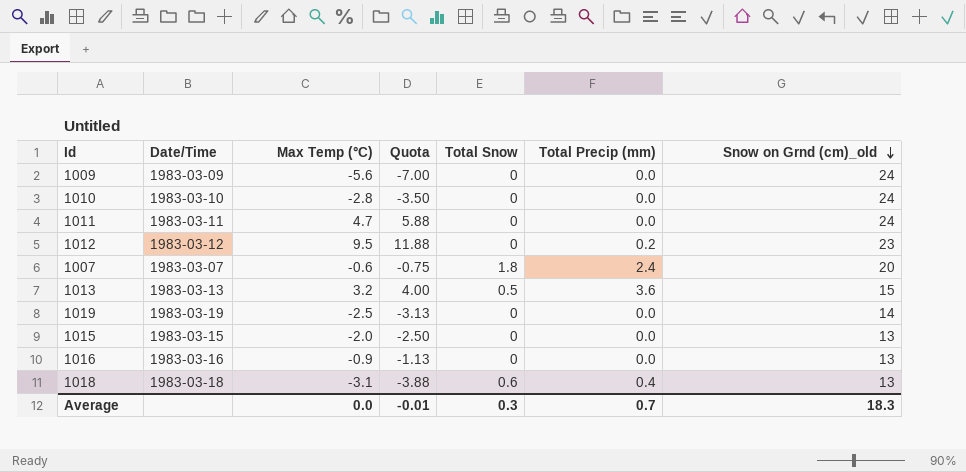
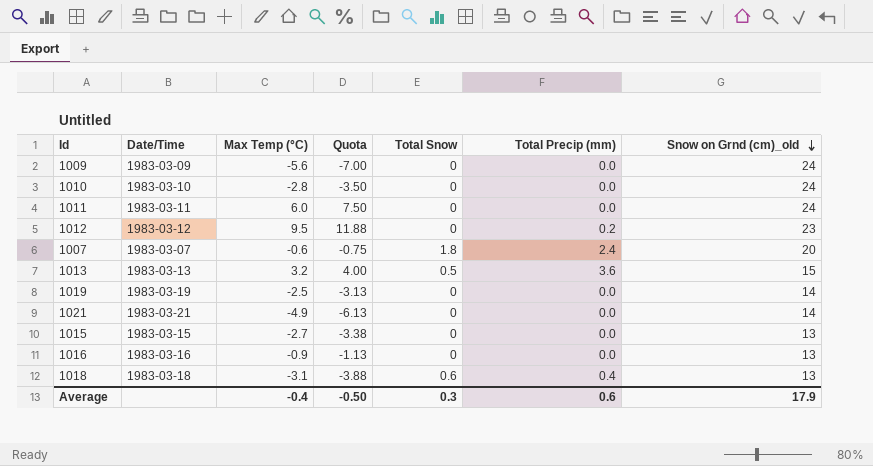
1011 | Max Temp (°C): 4.7 -> 6.0
1011 | Quota: 5.88 -> 7.50
row 1021: none -> 1983-03-21 | -4.9 | -6.13 | 0 | 0.0 | 14
1015 | Max Temp (°C): -2.0 -> -2.7
1015 | Quota: -2.50 -> -3.38
Average | Max Temp (°C): 0.0 -> -0.4
Average | Quota: -0.01 -> -0.50
Average | Total Precip (mm): 0.7 -> 0.6
Average | Snow on Grnd (cm)_old: 18.3 -> 17.9

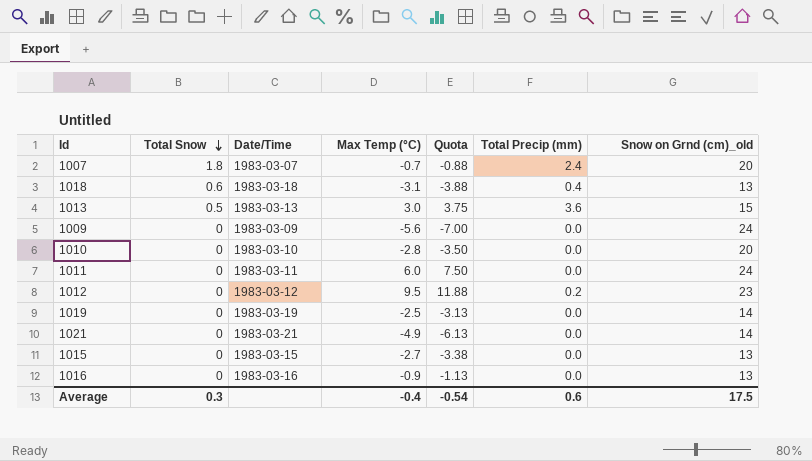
row order: Snow on Grnd (cm)_old descending -> Total Snow descending
column Total Snow | position: 5 -> 2
1007 | Max Temp (°C): -0.6 -> -0.7
1007 | Quota: -0.75 -> -0.88
1013 | Max Temp (°C): 3.2 -> 3.0
1013 | Quota: 4.00 -> 3.75
1010 | Snow on Grnd (cm)_old: 24 -> 20
Average | Quota: -0.50 -> -0.54
Average | Snow on Grnd (cm)_old: 17.9 -> 17.5

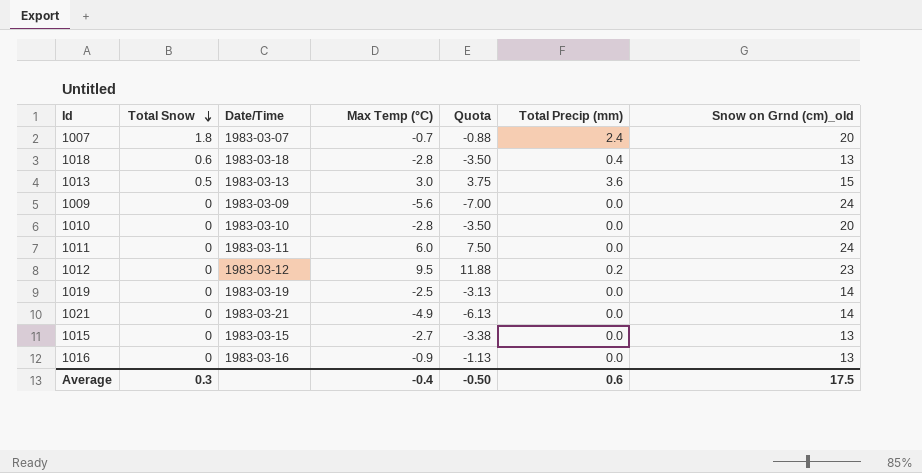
1018 | Max Temp (°C): -3.1 -> -2.8
1018 | Quota: -3.88 -> -3.50
Average | Quota: -0.54 -> -0.50

